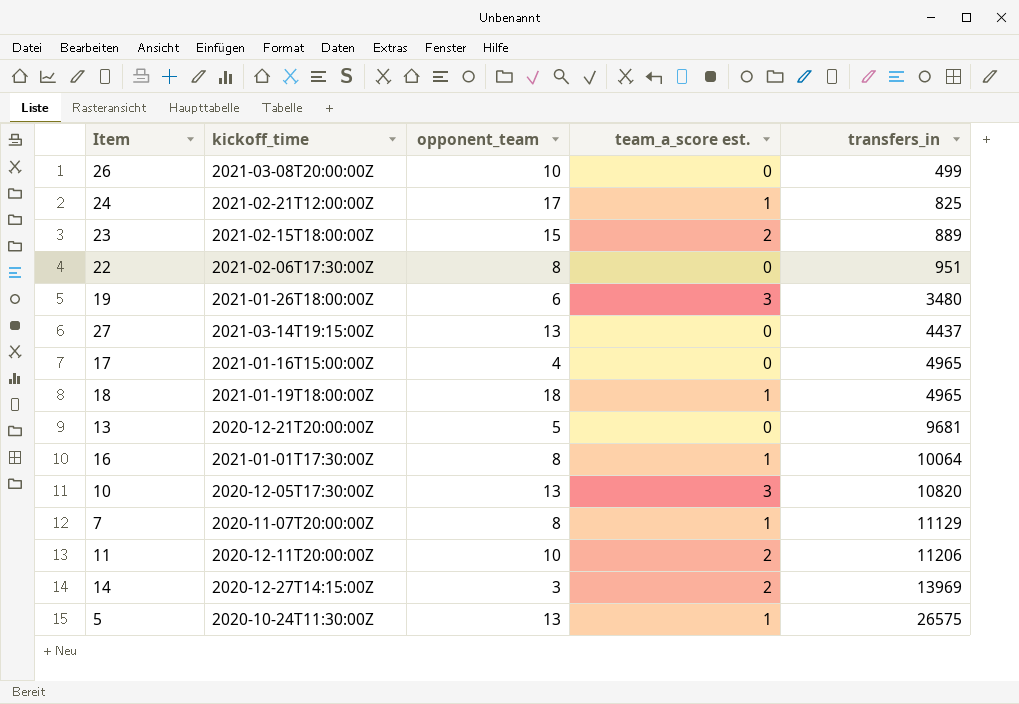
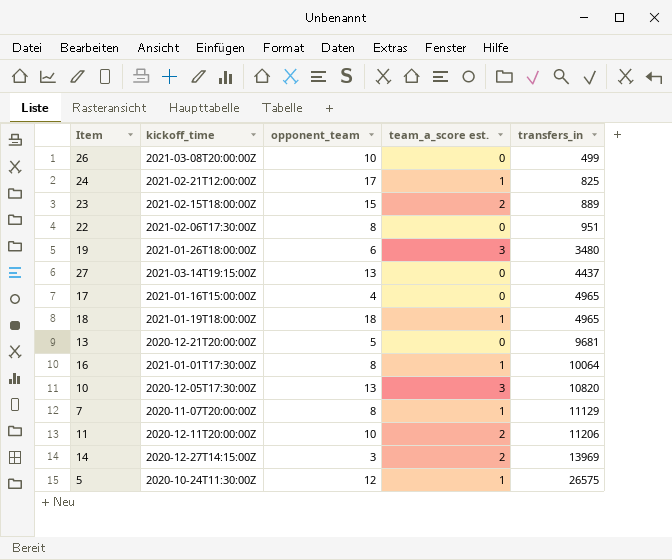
5 | opponent_team: 13 -> 12

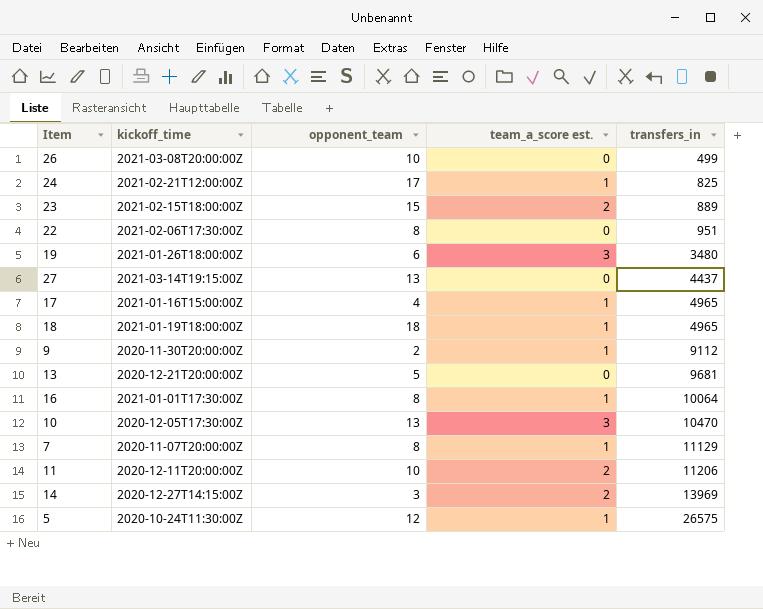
17 | team_a_score est.: 0 -> 1
row 9: none -> 2020-11-30T20:00:00Z | 2 | 1 | 9112
10 | transfers_in: 10820 -> 10470

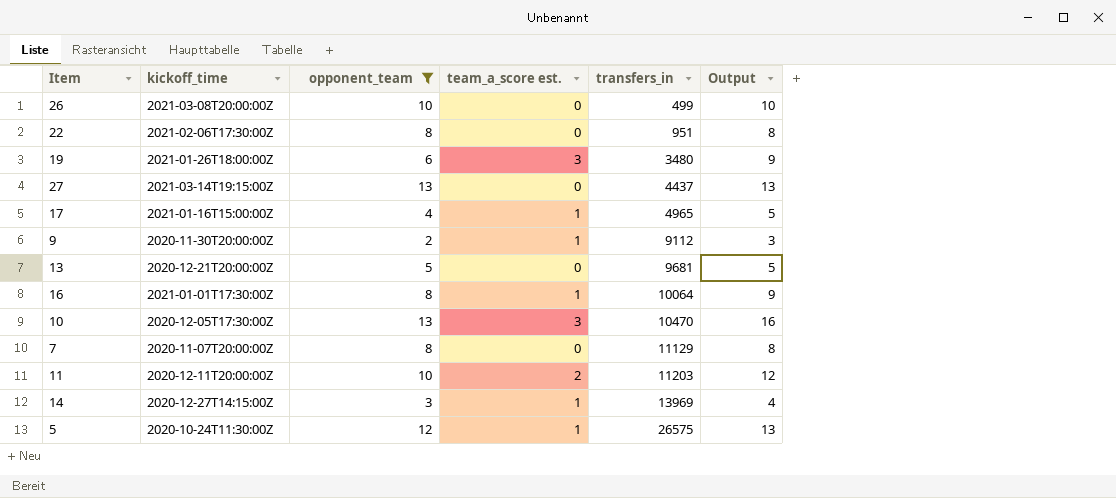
filter: none -> opponent_team <= 13
column Output | formula: none -> [opponent_team] + [team_a_score est.]
7 | team_a_score est.: 1 -> 0
11 | transfers_in: 11206 -> 11203
14 | team_a_score est.: 2 -> 1

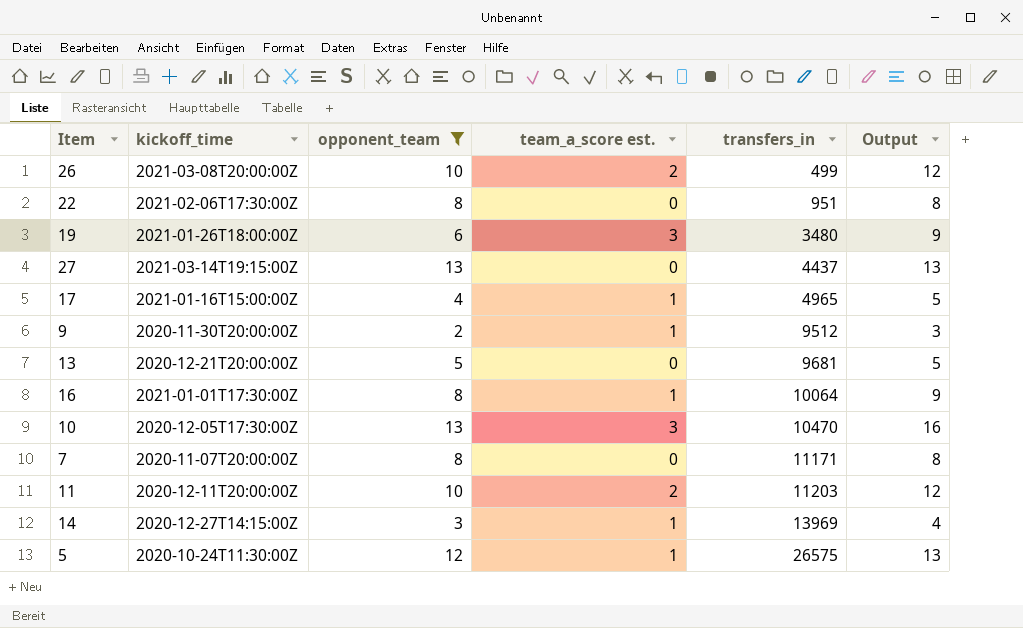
26 | team_a_score est.: 0 -> 2
26 | Output: 10 -> 12
9 | transfers_in: 9112 -> 9512
7 | transfers_in: 11129 -> 11171

